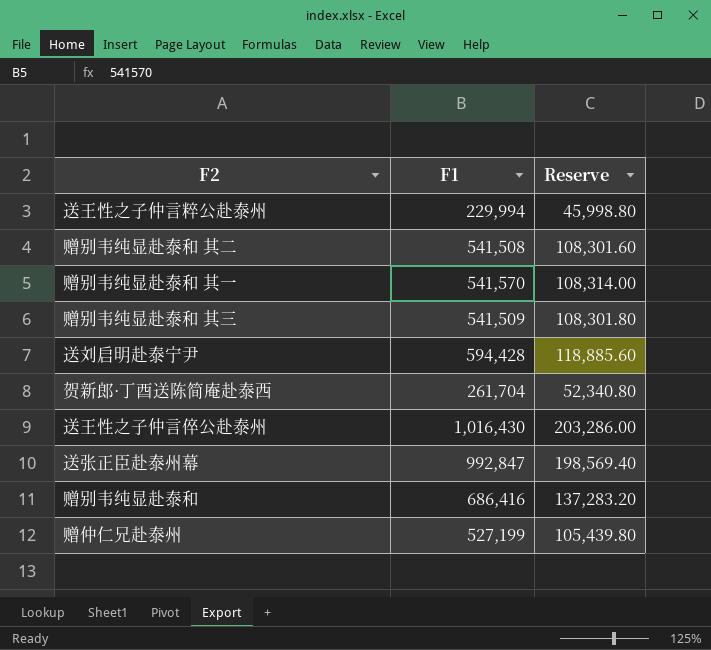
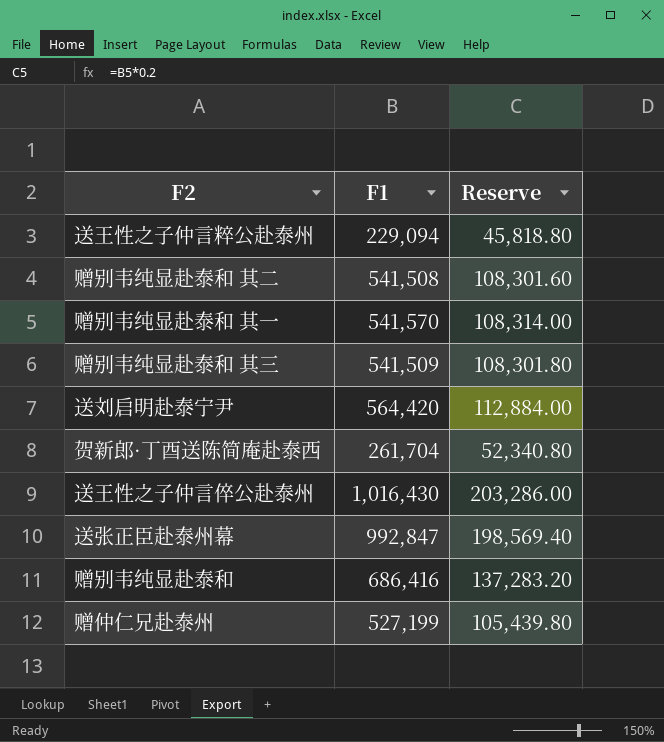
送王性之子仲言粹公赴泰州 | F1: 229,994 -> 229,094
送王性之子仲言粹公赴泰州 | Reserve: 45,998.80 -> 45,818.80
送刘启明赴泰宁尹 | F1: 594,428 -> 564,420
送刘启明赴泰宁尹 | Reserve: 118,885.60 -> 112,884.00

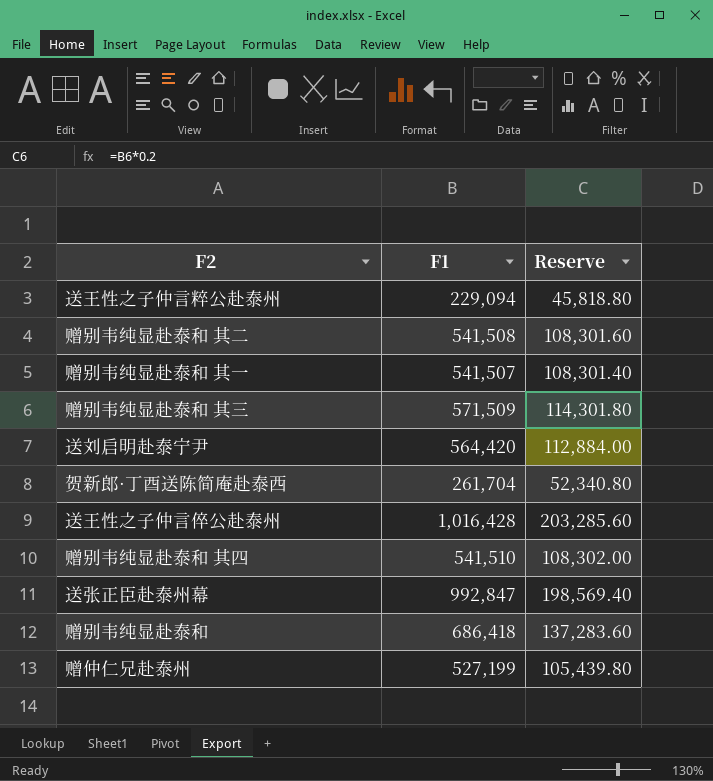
赠别韦纯显赴泰和 其一 | F1: 541,570 -> 541,507
赠别韦纯显赴泰和 其一 | Reserve: 108,314.00 -> 108,301.40
赠别韦纯显赴泰和 其三 | F1: 541,509 -> 571,509
赠别韦纯显赴泰和 其三 | Reserve: 108,301.80 -> 114,301.80
送王性之子仲言倅公赴泰州 | F1: 1,016,430 -> 1,016,428
送王性之子仲言倅公赴泰州 | Reserve: 203,286.00 -> 203,285.60
row 赠别韦纯显赴泰和 其四: none -> 541,510 | 108,302.00
赠别韦纯显赴泰和 | F1: 686,416 -> 686,418
赠别韦纯显赴泰和 | Reserve: 137,283.20 -> 137,283.60

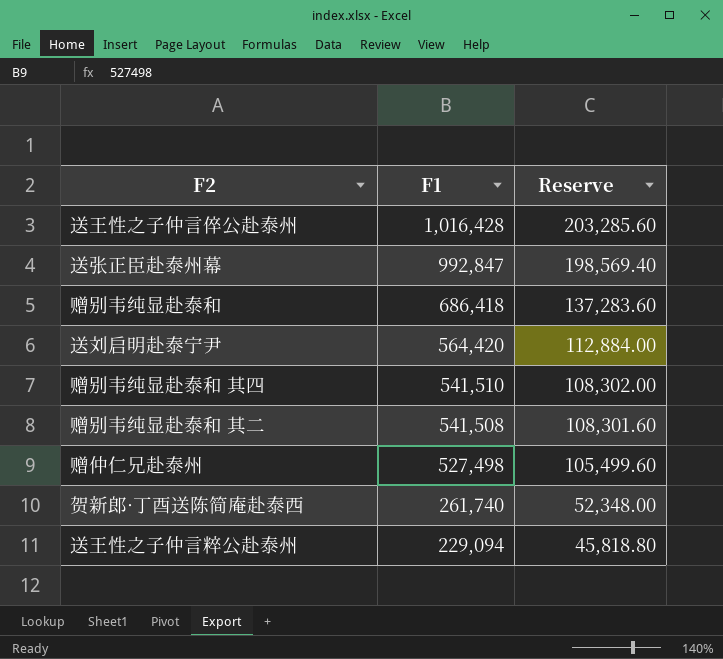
row order: none -> F1 descending
row 赠别韦纯显赴泰和 其一: 541,507 | 108,301.40 -> none
row 赠别韦纯显赴泰和 其三: 571,509 | 114,301.80 -> none
赠仲仁兄赴泰州 | F1: 527,199 -> 527,498
赠仲仁兄赴泰州 | Reserve: 105,439.80 -> 105,499.60
贺新郎·丁酉送陈简庵赴泰西 | F1: 261,704 -> 261,740
贺新郎·丁酉送陈简庵赴泰西 | Reserve: 52,340.80 -> 52,348.00

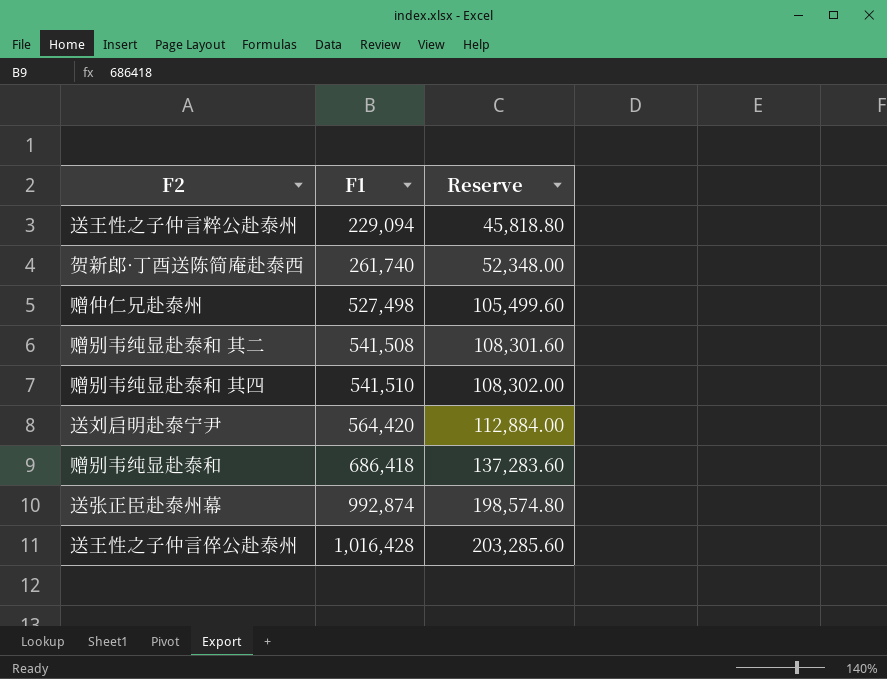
row order: F1 descending -> F1 ascending
送张正臣赴泰州幕 | F1: 992,847 -> 992,874
送张正臣赴泰州幕 | Reserve: 198,569.40 -> 198,574.80

